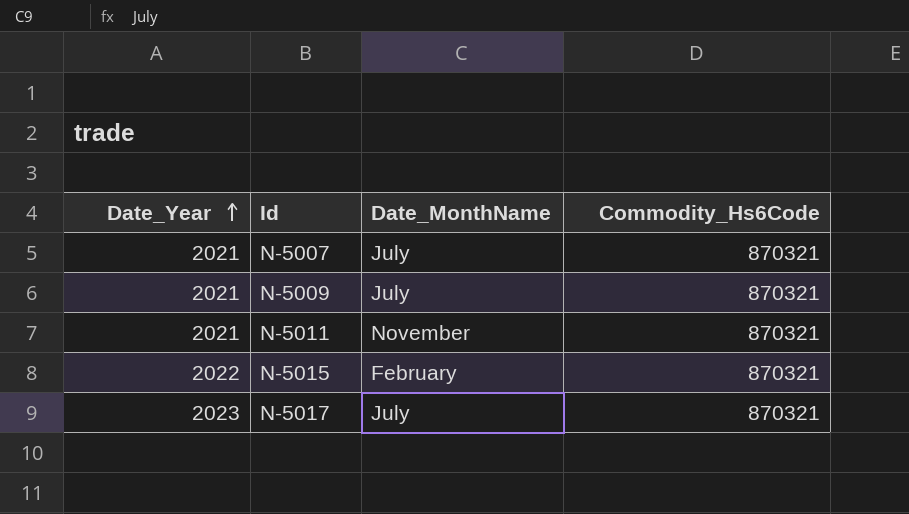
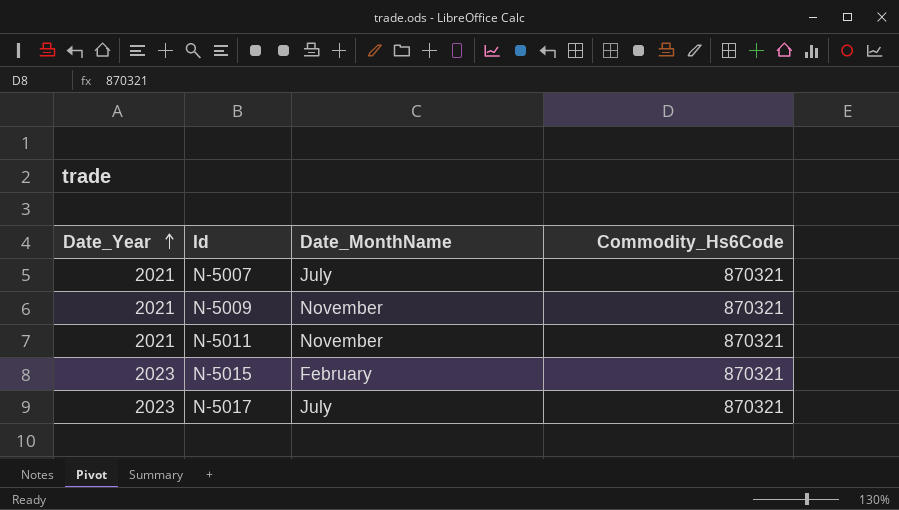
N-5009 | Date_MonthName: July -> November
N-5015 | Date_Year: 2022 -> 2023

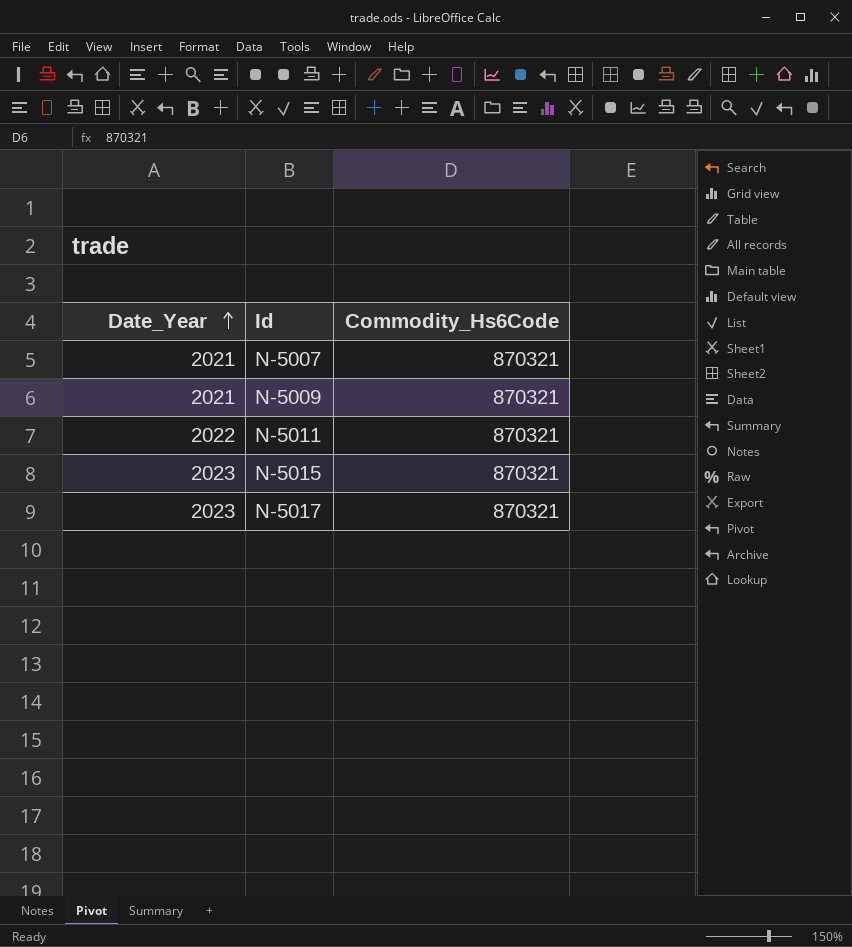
column Date_MonthName | position: 3 -> none
N-5011 | Date_Year: 2021 -> 2022

